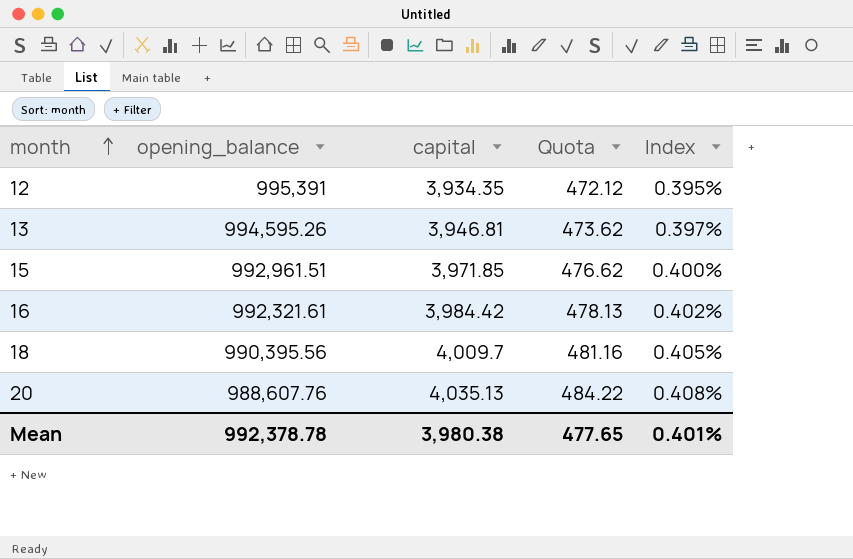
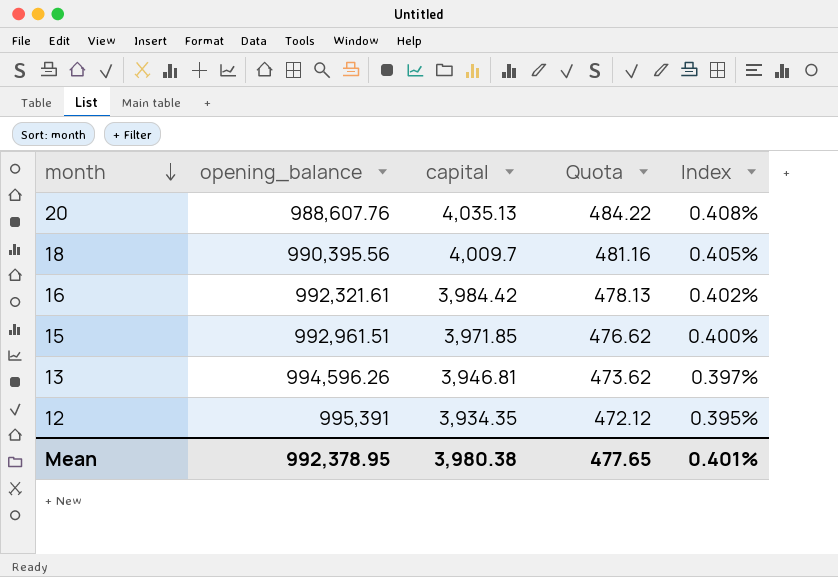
row order: month ascending -> month descending
13 | opening_balance: 994,595.26 -> 994,596.26
Mean | opening_balance: 992,378.78 -> 992,378.95

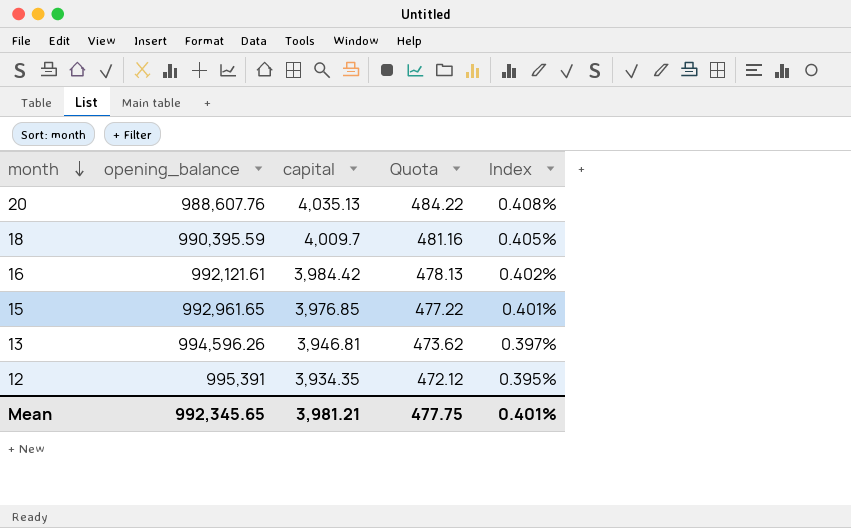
18 | opening_balance: 990,395.56 -> 990,395.59
16 | opening_balance: 992,321.61 -> 992,121.61
15 | opening_balance: 992,961.51 -> 992,961.65
15 | capital: 3,971.85 -> 3,976.85
15 | Quota: 476.62 -> 477.22
15 | Index: 0.400% -> 0.401%
Mean | opening_balance: 992,378.95 -> 992,345.65
Mean | capital: 3,980.38 -> 3,981.21
Mean | Quota: 477.65 -> 477.75

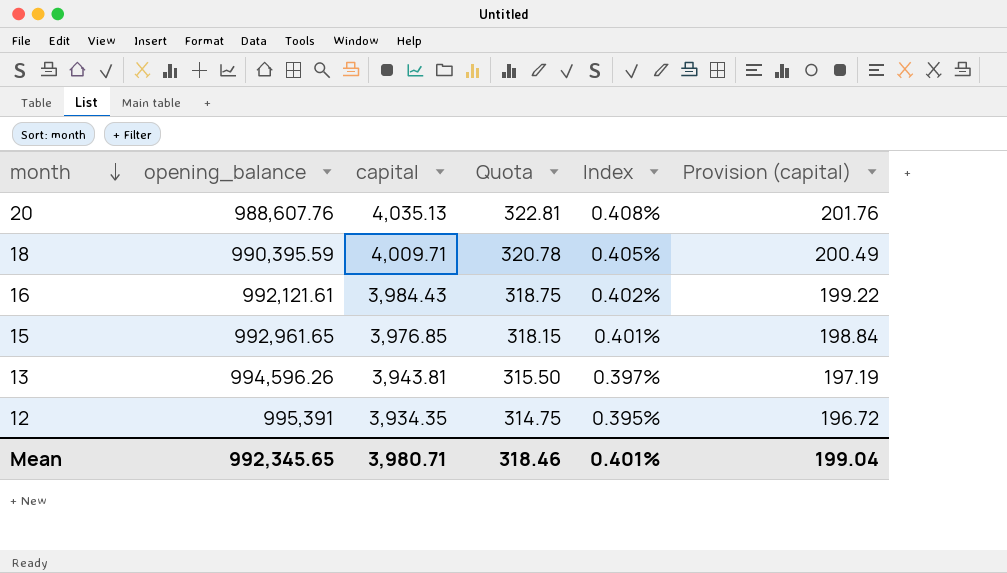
column Quota | formula: [capital] * 0.12 -> [capital] * 0.08
column Provision (capital) | formula: none -> [capital] * 0.05
18 | capital: 4,009.7 -> 4,009.71
16 | capital: 3,984.42 -> 3,984.43
13 | capital: 3,946.81 -> 3,943.81
Mean | capital: 3,981.21 -> 3,980.71
Mean | Quota: 477.75 -> 318.46

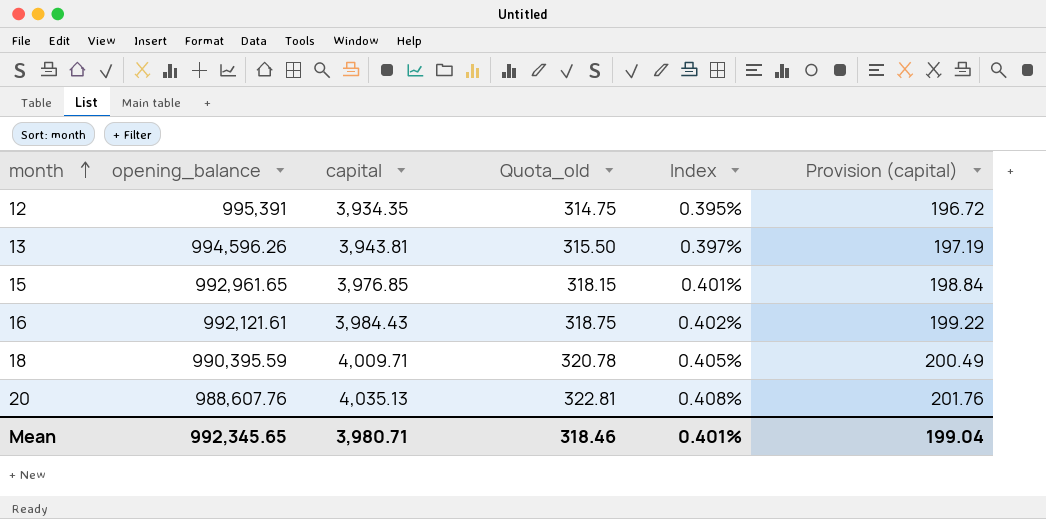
row order: month descending -> month ascending
column name: Quota -> Quota_old

